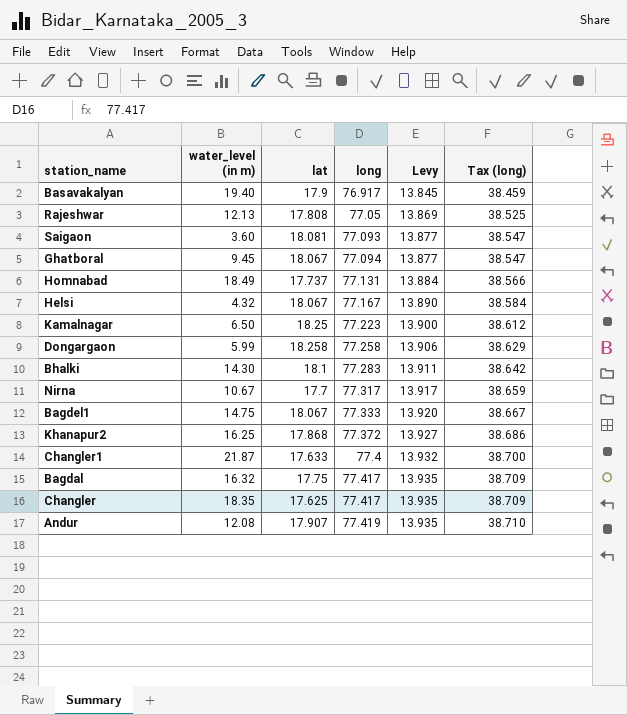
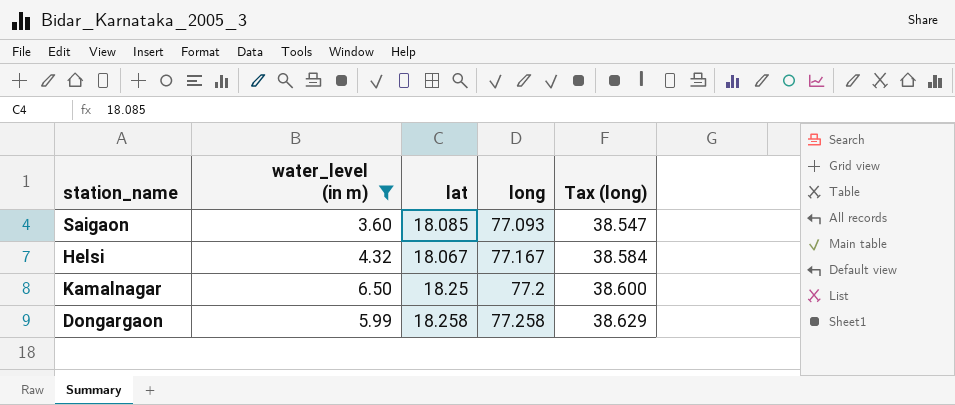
filter: none -> water_level (in m) <= 6.50
column Levy | formula: [long] * 0.18 -> none
Saigaon | lat: 18.081 -> 18.085
Kamalnagar | long: 77.223 -> 77.2
Kamalnagar | Tax (long): 38.612 -> 38.600

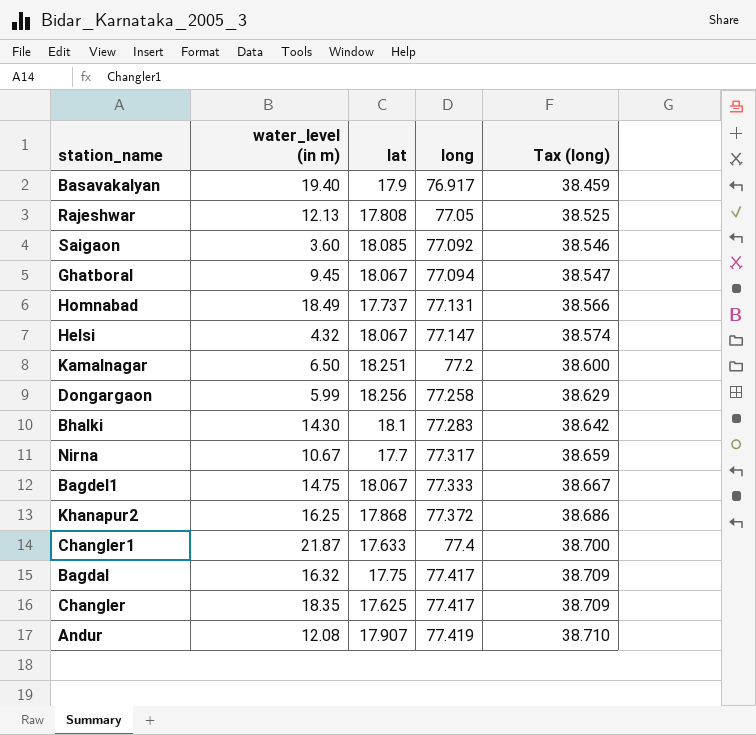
filter: water_level (in m) <= 6.50 -> none
Saigaon | long: 77.093 -> 77.092
Saigaon | Tax (long): 38.547 -> 38.546
Helsi | long: 77.167 -> 77.147
Helsi | Tax (long): 38.584 -> 38.574
Kamalnagar | lat: 18.25 -> 18.251
Dongargaon | lat: 18.258 -> 18.256

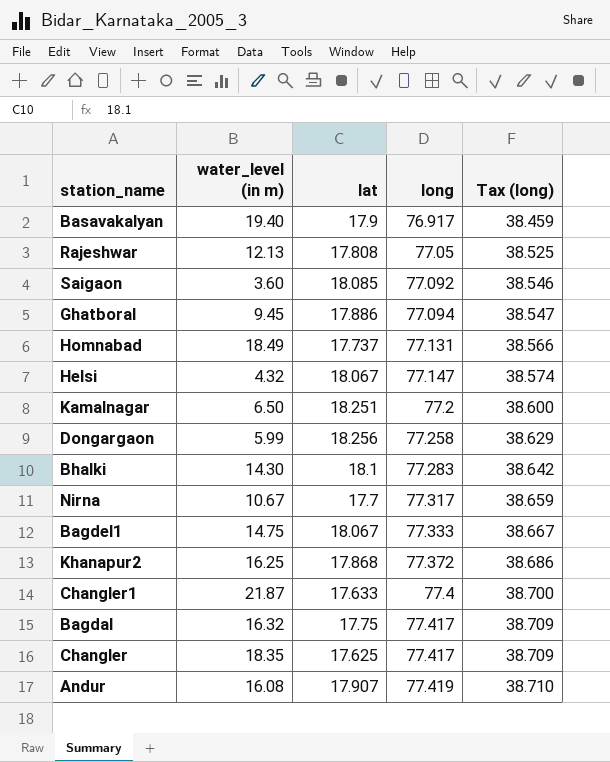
Ghatboral | lat: 18.067 -> 17.886
Andur | water_level (in m): 12.08 -> 16.08

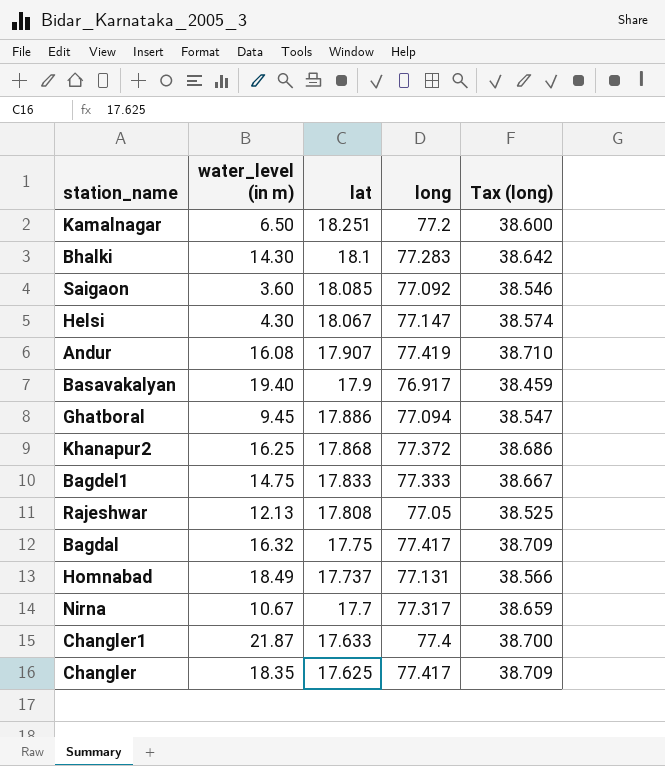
row order: long ascending -> lat descending
row Dongargaon: 5.99 | 18.256 | 77.258 | 38.629 -> none
Helsi | water_level (in m): 4.32 -> 4.30
Bagdel1 | lat: 18.067 -> 17.833

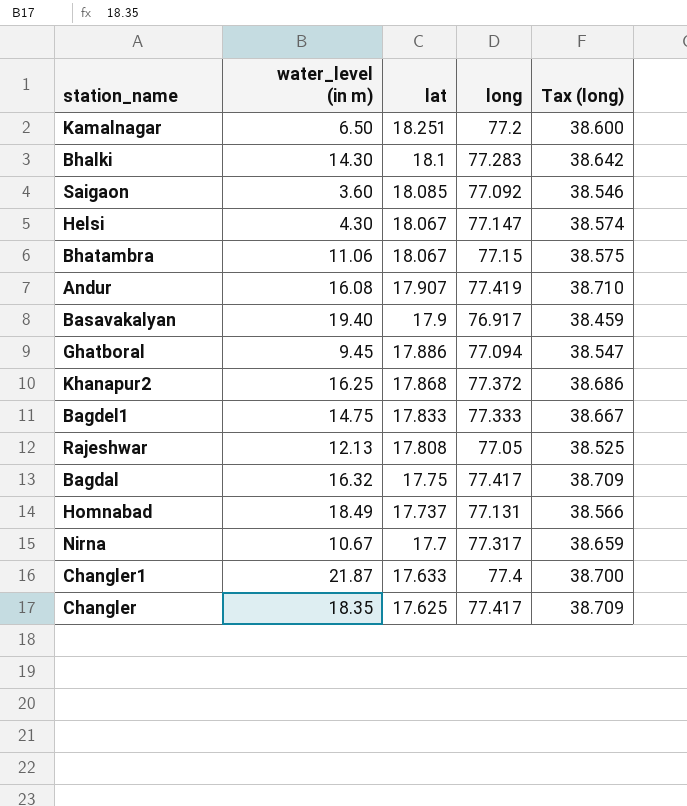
row Bhatambra: none -> 11.06 | 18.067 | 77.15 | 38.575

